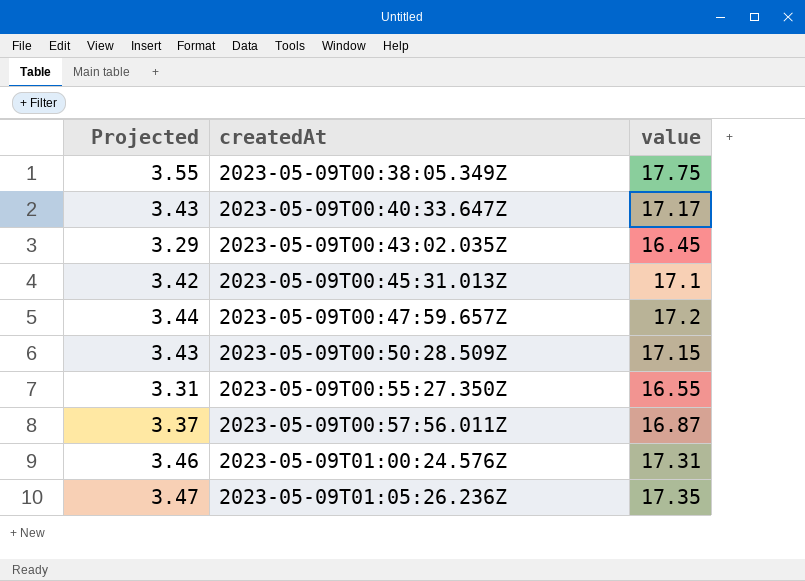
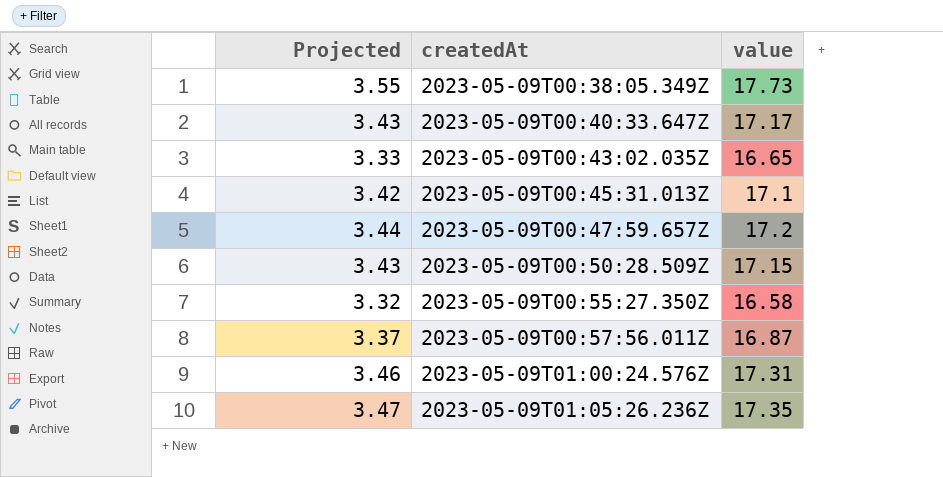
2023-05-09T00:38:05.349Z | value: 17.75 -> 17.73
2023-05-09T00:43:02.035Z | Projected: 3.29 -> 3.33
2023-05-09T00:43:02.035Z | value: 16.45 -> 16.65
2023-05-09T00:55:27.350Z | Projected: 3.31 -> 3.32
2023-05-09T00:55:27.350Z | value: 16.55 -> 16.58

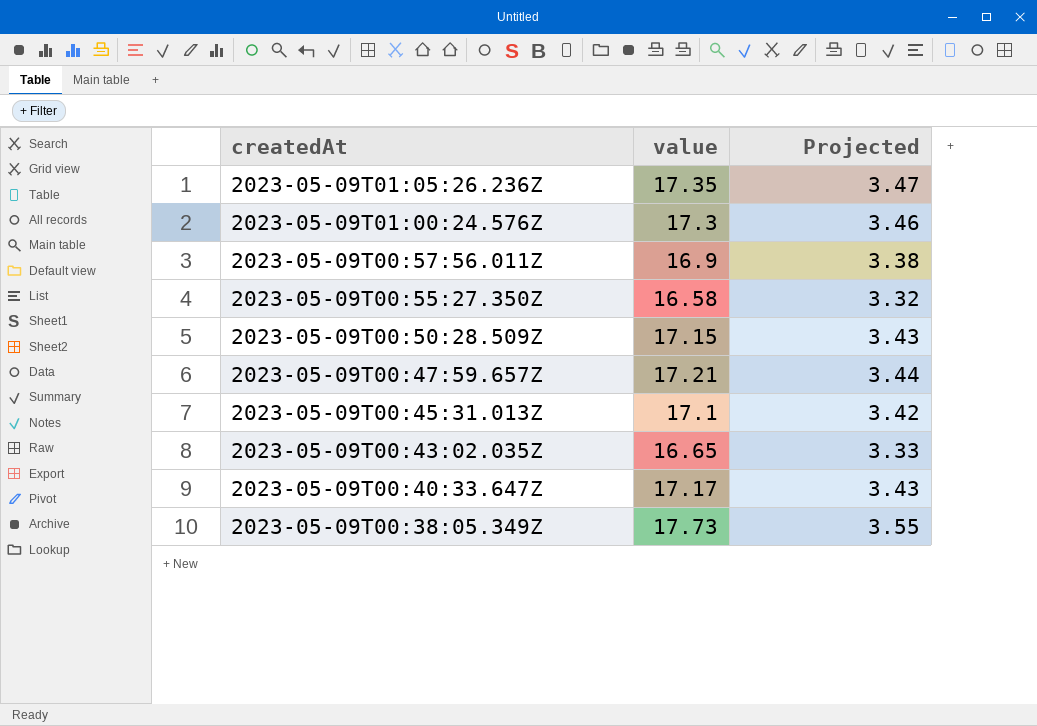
row order: createdAt ascending -> createdAt descending
column Projected | position: 1 -> 3
2023-05-09T01:00:24.576Z | value: 17.31 -> 17.3
2023-05-09T00:57:56.011Z | value: 16.87 -> 16.9
2023-05-09T00:57:56.011Z | Projected: 3.37 -> 3.38
2023-05-09T00:47:59.657Z | value: 17.2 -> 17.21

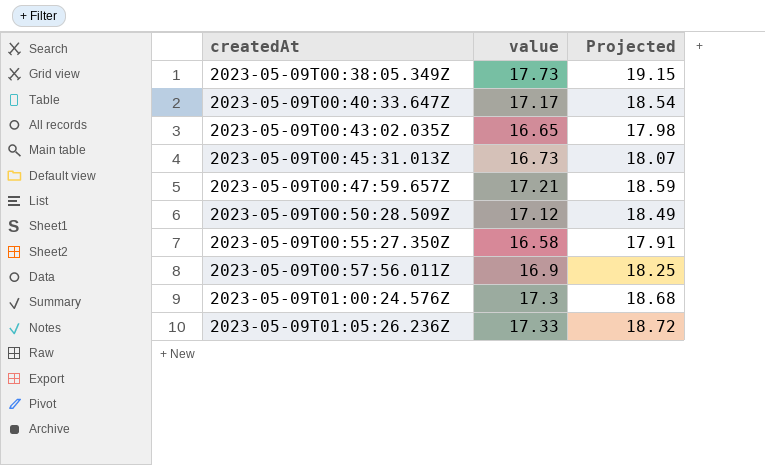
row order: createdAt descending -> createdAt ascending
column Projected | formula: [value] * 0.2 -> [value] * 1.08
2023-05-09T00:45:31.013Z | value: 17.1 -> 16.73
2023-05-09T00:50:28.509Z | value: 17.15 -> 17.12
2023-05-09T01:05:26.236Z | value: 17.35 -> 17.33

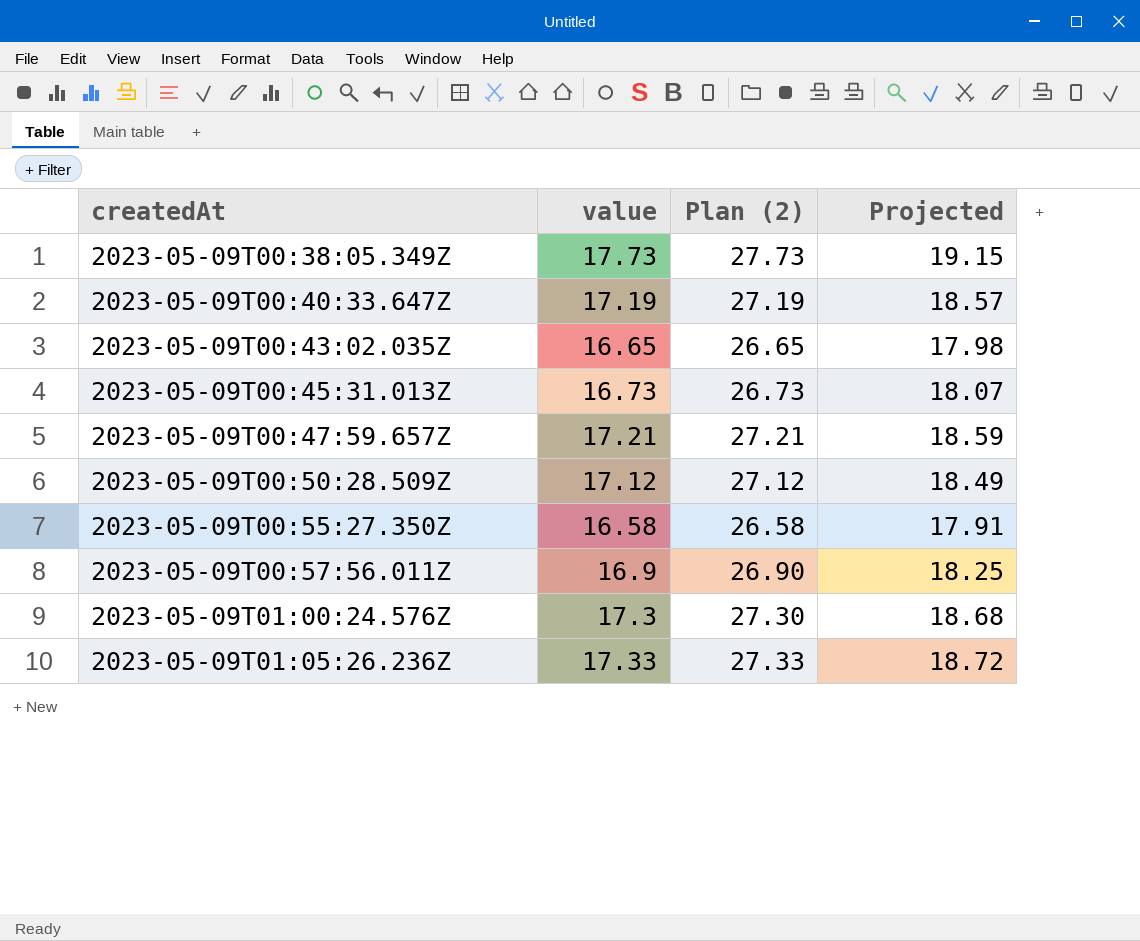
column Plan (2) | formula: none -> [value] + 10
2023-05-09T00:40:33.647Z | value: 17.17 -> 17.19
2023-05-09T00:40:33.647Z | Projected: 18.54 -> 18.57

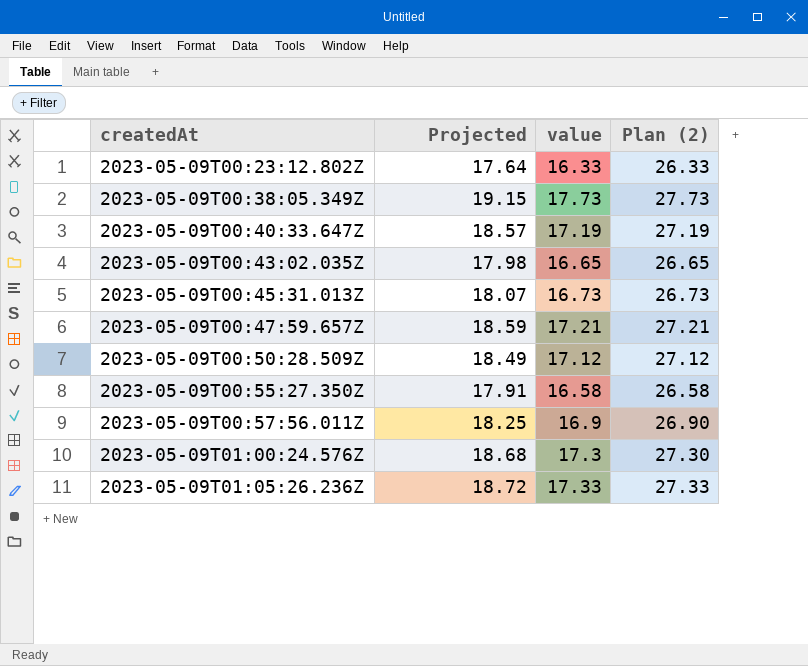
column Projected | position: 4 -> 2
row 2023-05-09T00:23:12.802Z: none -> 17.64 | 16.33 | 26.33

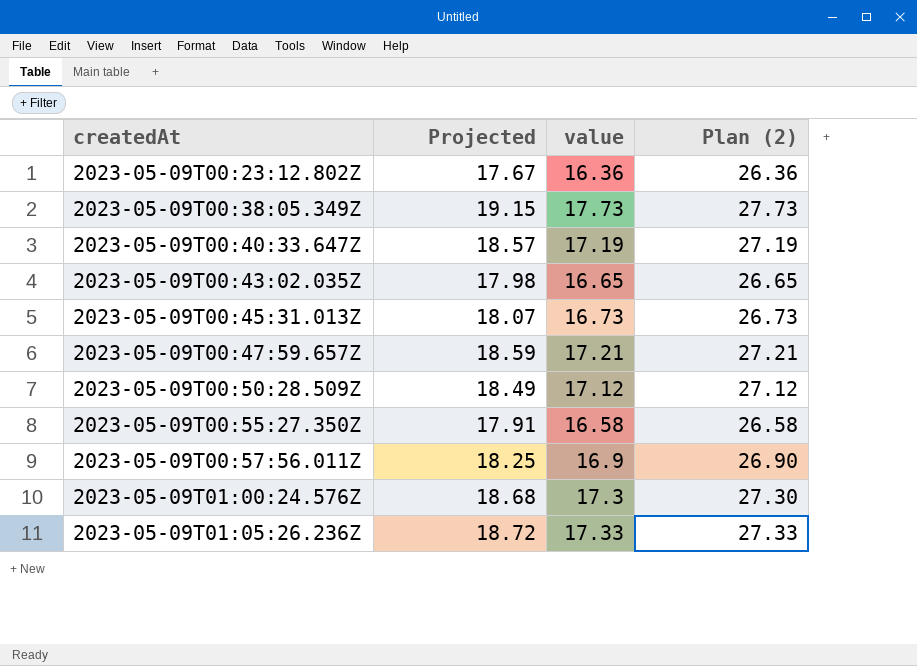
2023-05-09T00:23:12.802Z | Projected: 17.64 -> 17.67
2023-05-09T00:23:12.802Z | value: 16.33 -> 16.36
2023-05-09T00:23:12.802Z | Plan (2): 26.33 -> 26.36

